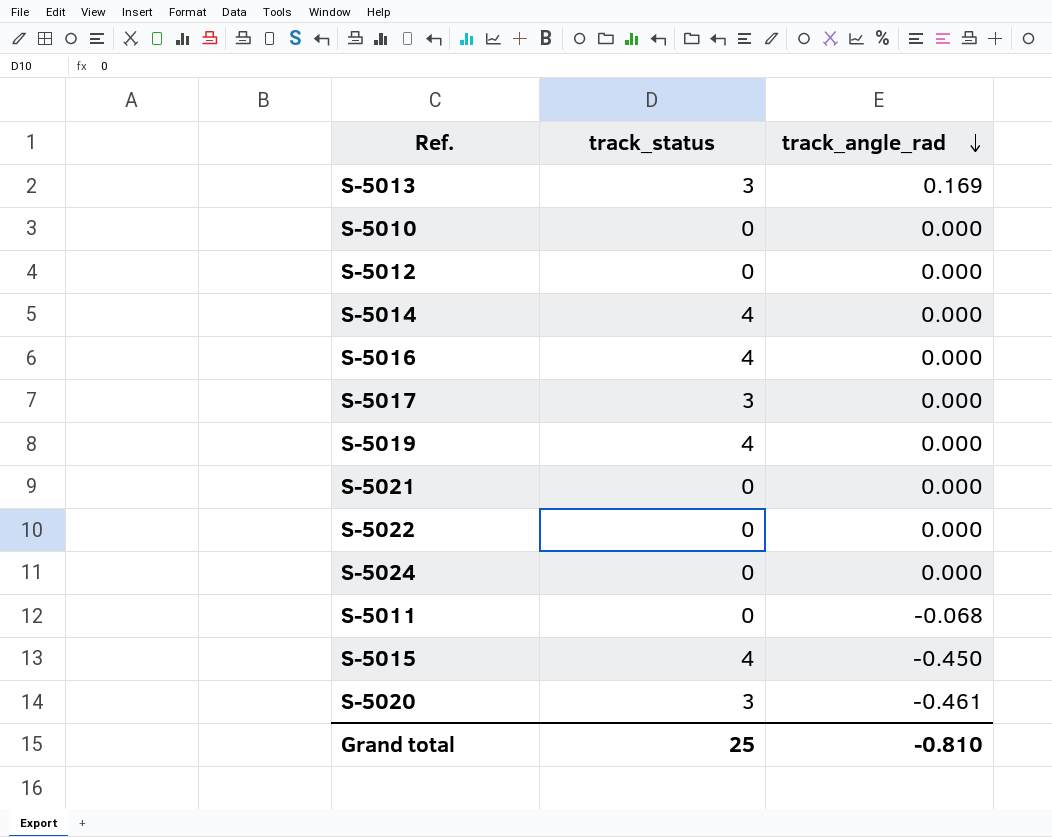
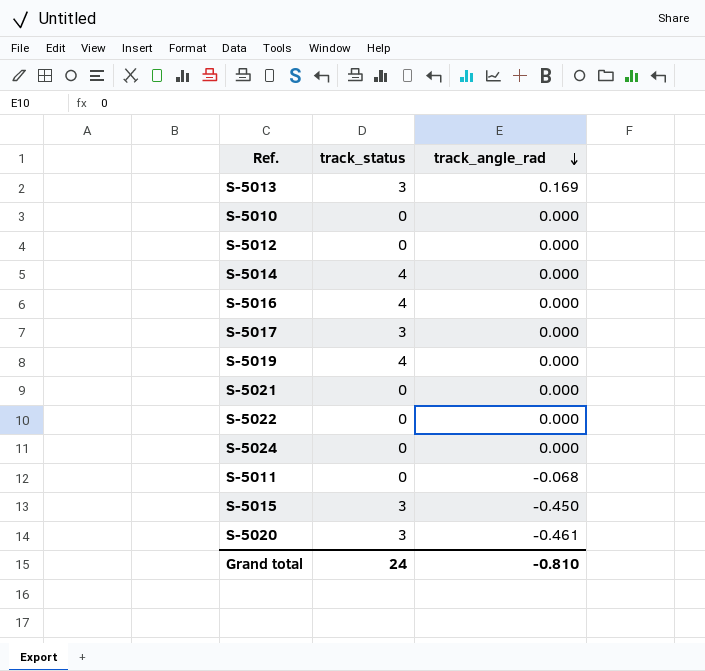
S-5015 | track_status: 4 -> 3
Grand total | track_status: 25 -> 24

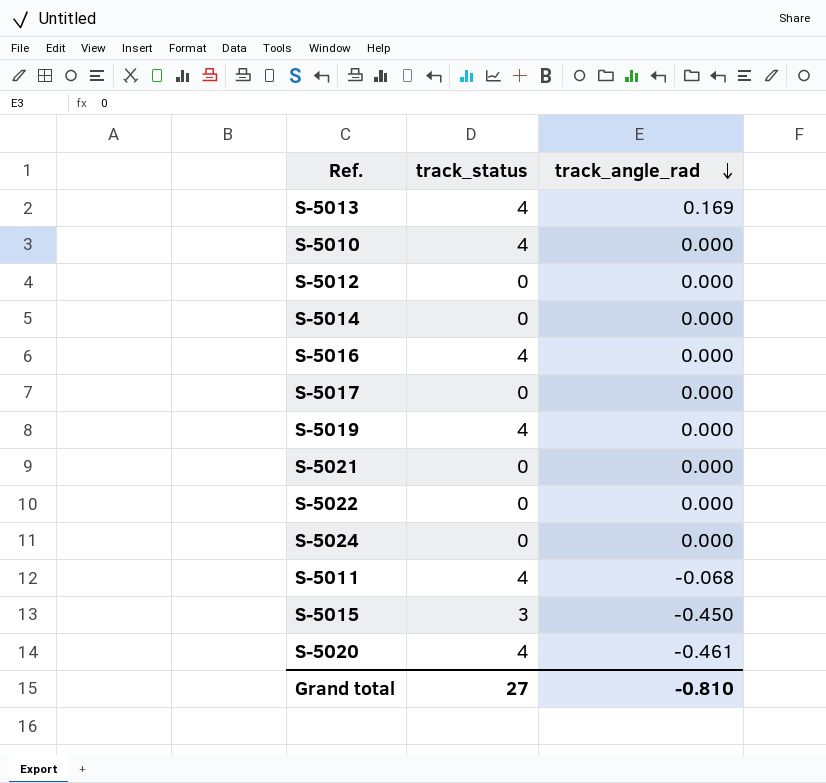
S-5013 | track_status: 3 -> 4
S-5010 | track_status: 0 -> 4
S-5014 | track_status: 4 -> 0
S-5017 | track_status: 3 -> 0
S-5011 | track_status: 0 -> 4
S-5020 | track_status: 3 -> 4
Grand total | track_status: 24 -> 27

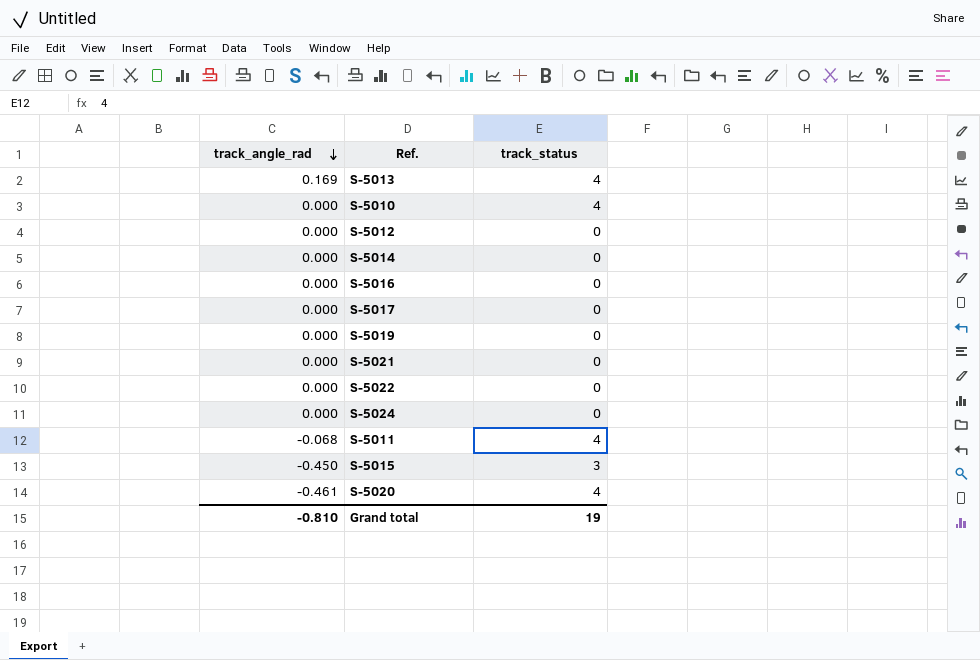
column track_angle_rad | position: 3 -> 1
S-5016 | track_status: 4 -> 0
S-5019 | track_status: 4 -> 0
Grand total | track_status: 27 -> 19

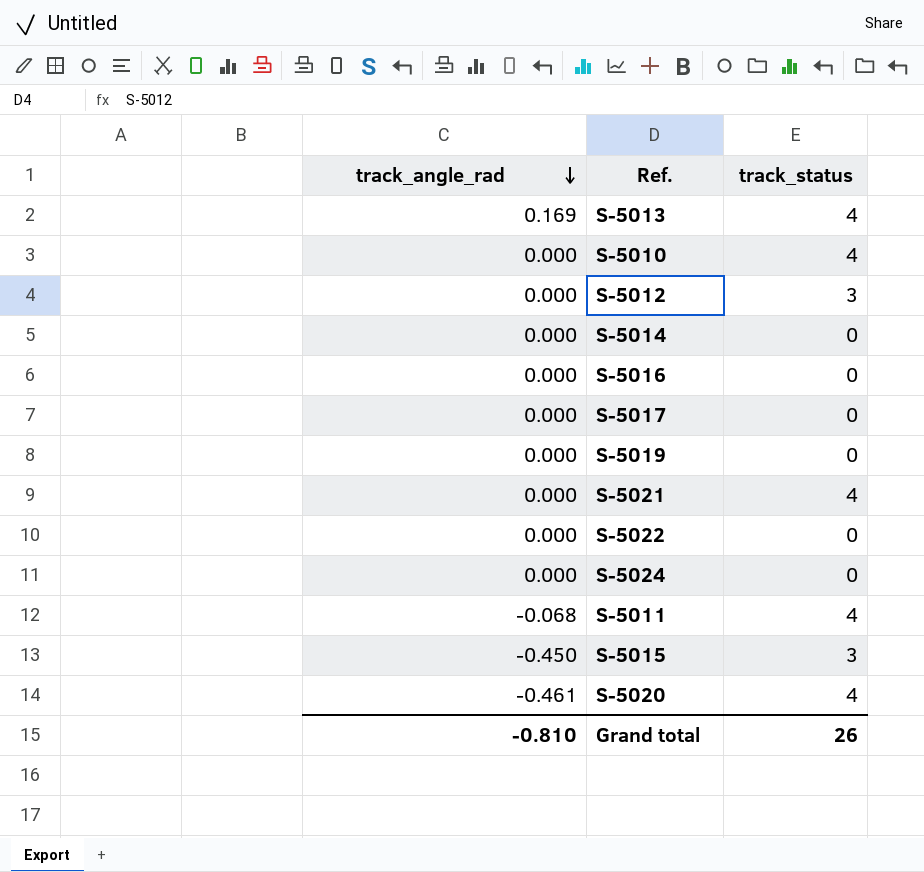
S-5012 | track_status: 0 -> 3
S-5021 | track_status: 0 -> 4
Grand total | track_status: 19 -> 26

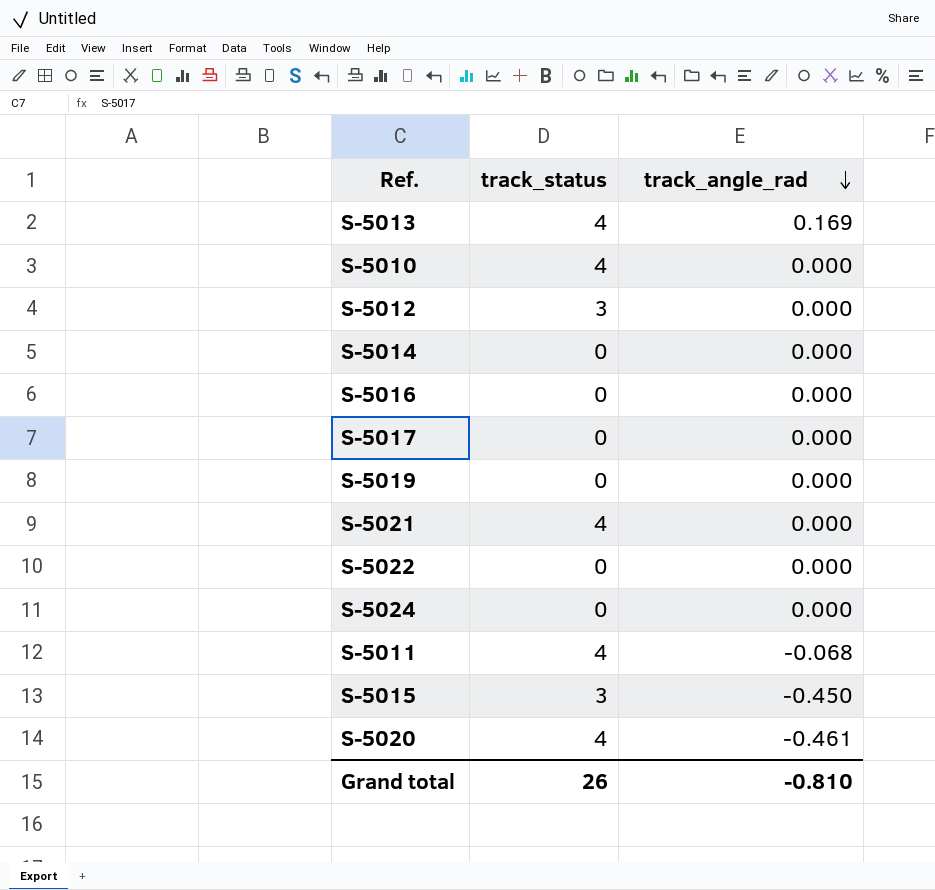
column track_angle_rad | position: 1 -> 3

